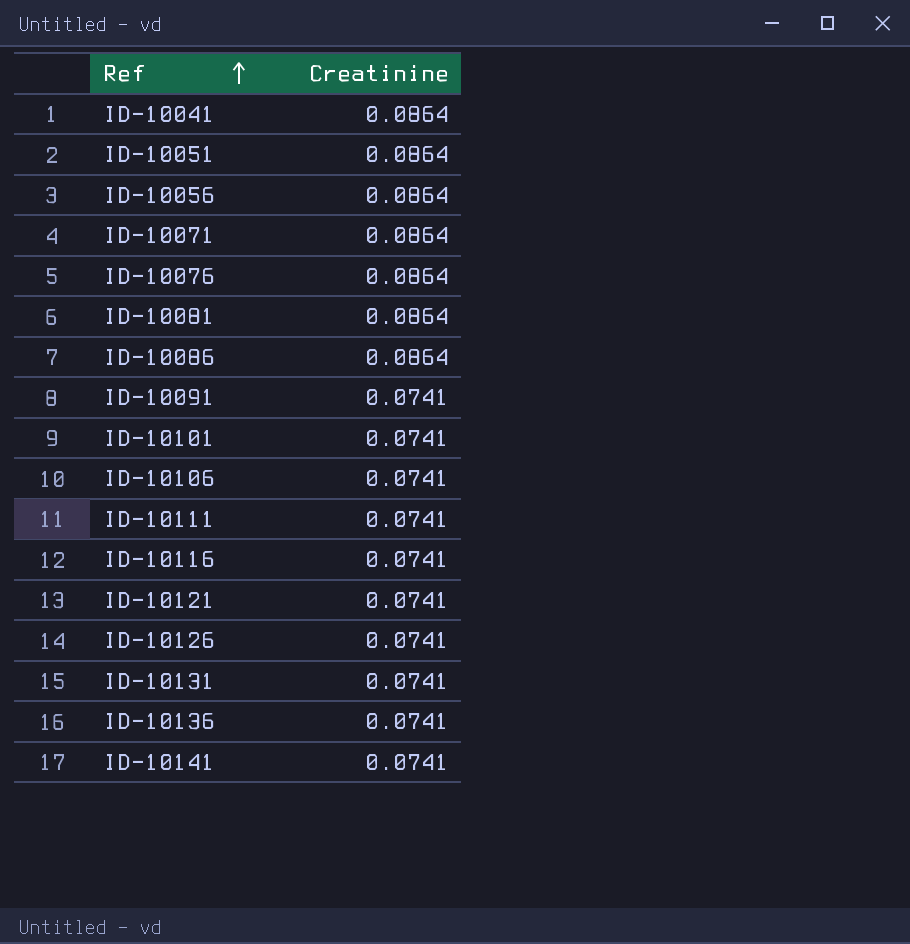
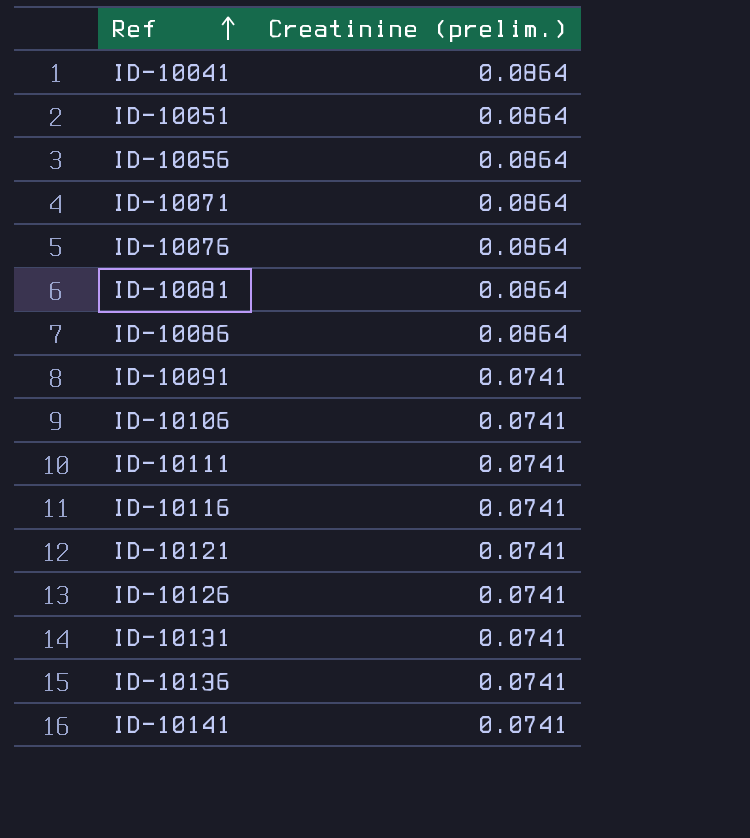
column name: Creatinine -> Creatinine (prelim.)
row ID-10101: 0.0741 -> none

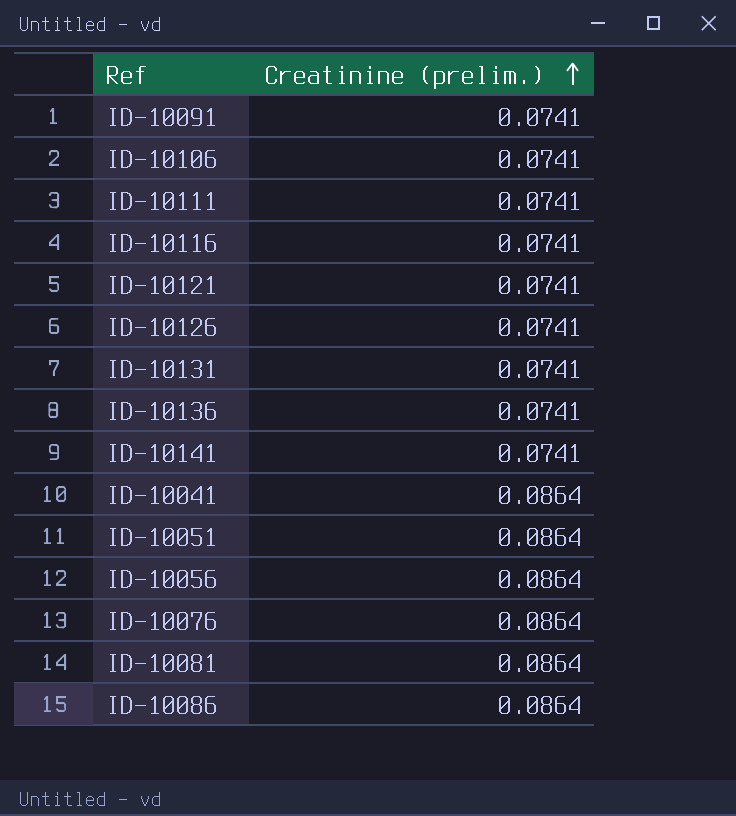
row order: Ref ascending -> Creatinine (prelim.) ascending
row ID-10071: 0.0864 -> none

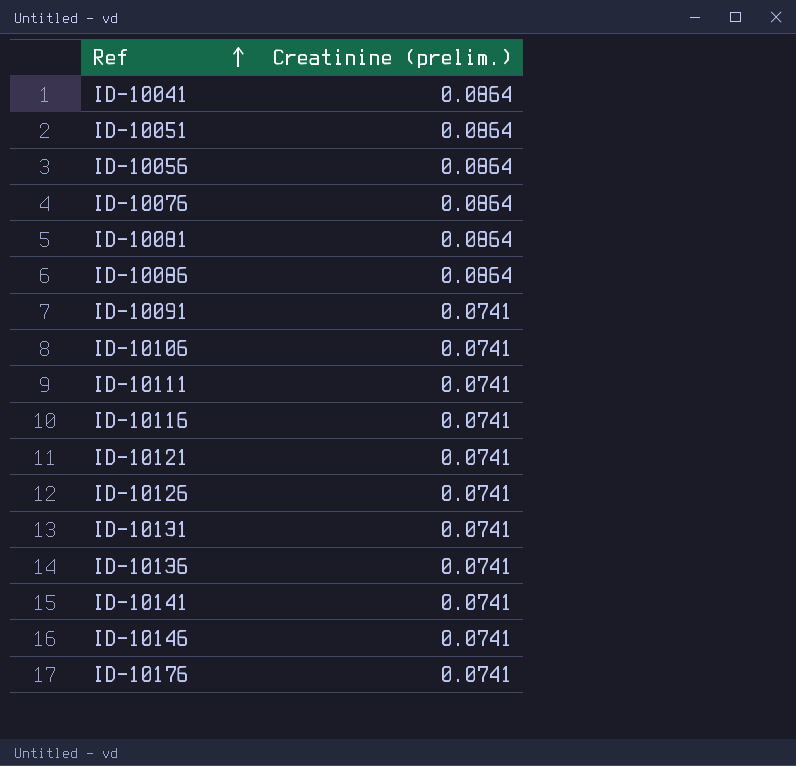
row order: Creatinine (prelim.) ascending -> Ref ascending
row ID-10146: none -> 0.0741
row ID-10176: none -> 0.0741

